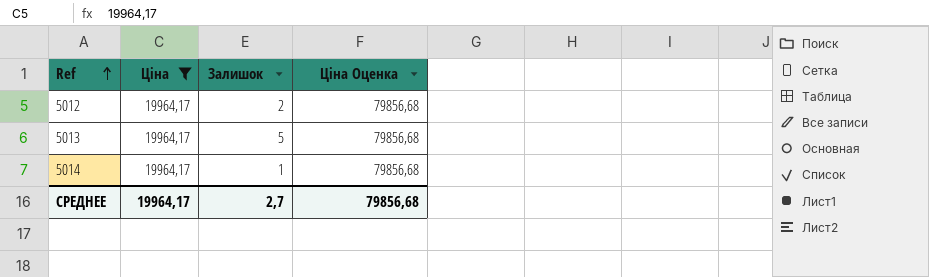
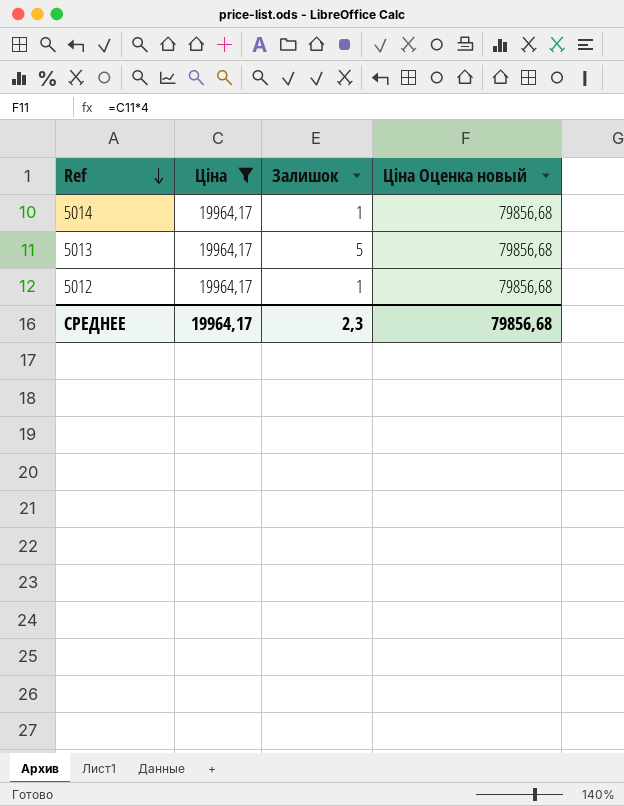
row order: Ref ascending -> Ref descending
column name: Ціна Оценка -> Ціна Оценка новый
5012 | Залишок: 2 -> 1
СРЕДНЕЕ | Залишок: 2,7 -> 2,3

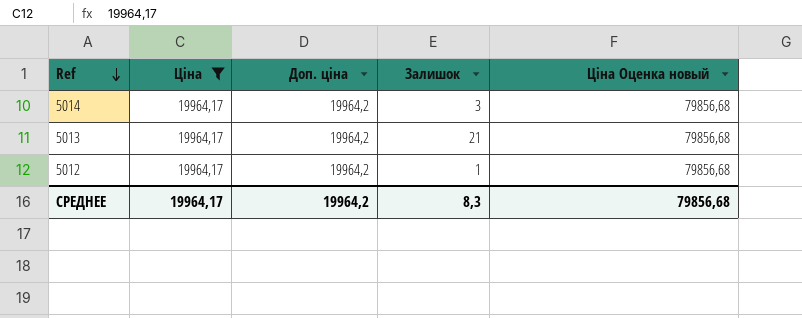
column Доп. ціна | position: none -> 3
5014 | Залишок: 1 -> 3
5013 | Залишок: 5 -> 21
СРЕДНЕЕ | Залишок: 2,3 -> 8,3

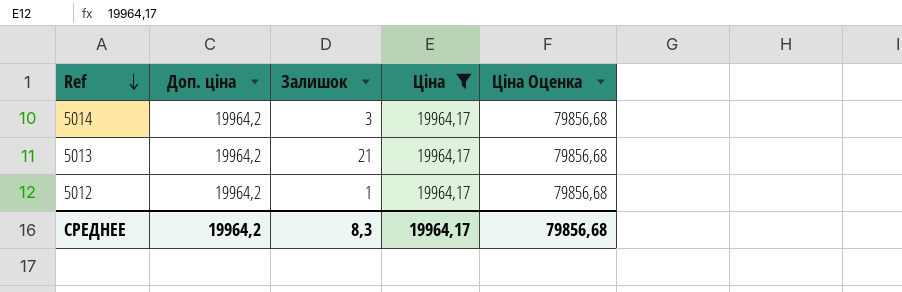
column Ціна | position: 2 -> 4
column name: Ціна Оценка новый -> Ціна Оценка

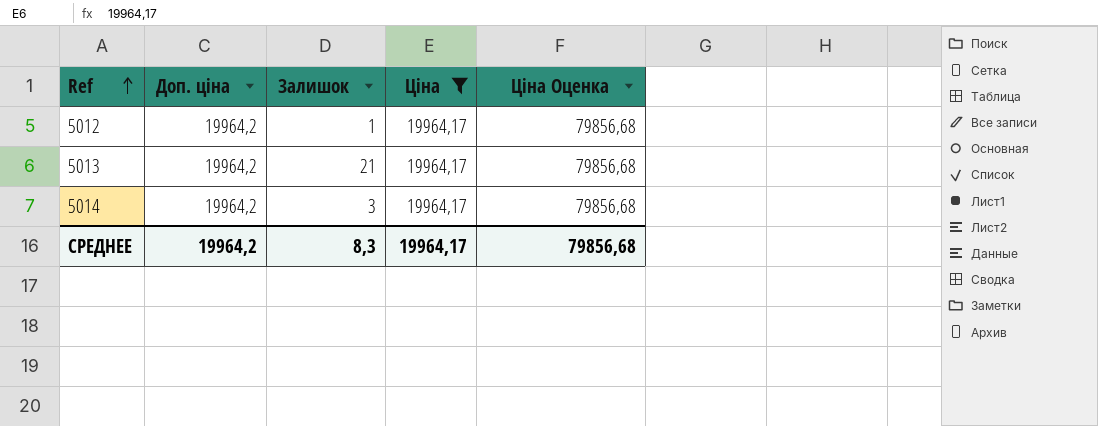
row order: Ref descending -> Ref ascending

